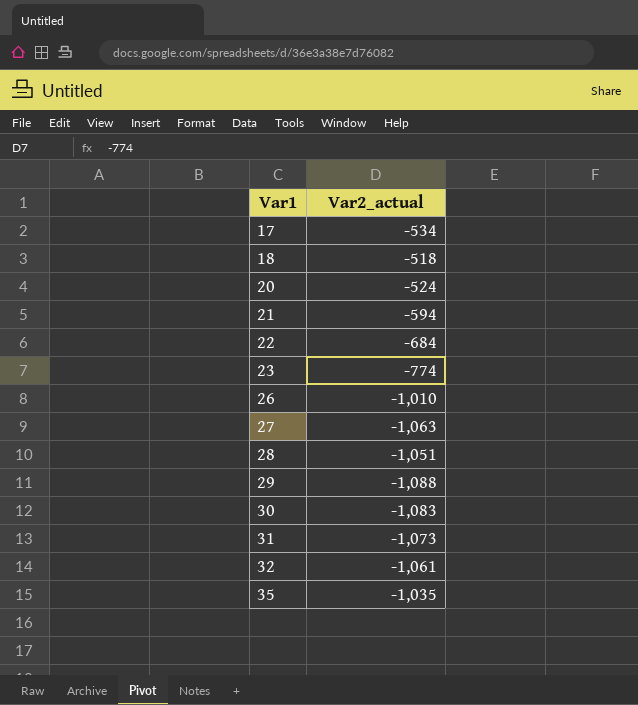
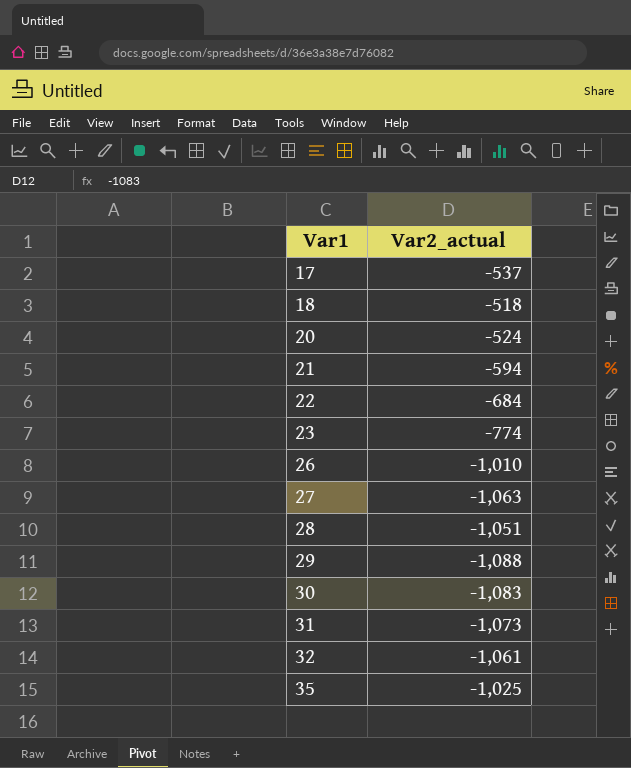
17 | Var2_actual: -534 -> -537
35 | Var2_actual: -1,035 -> -1,025

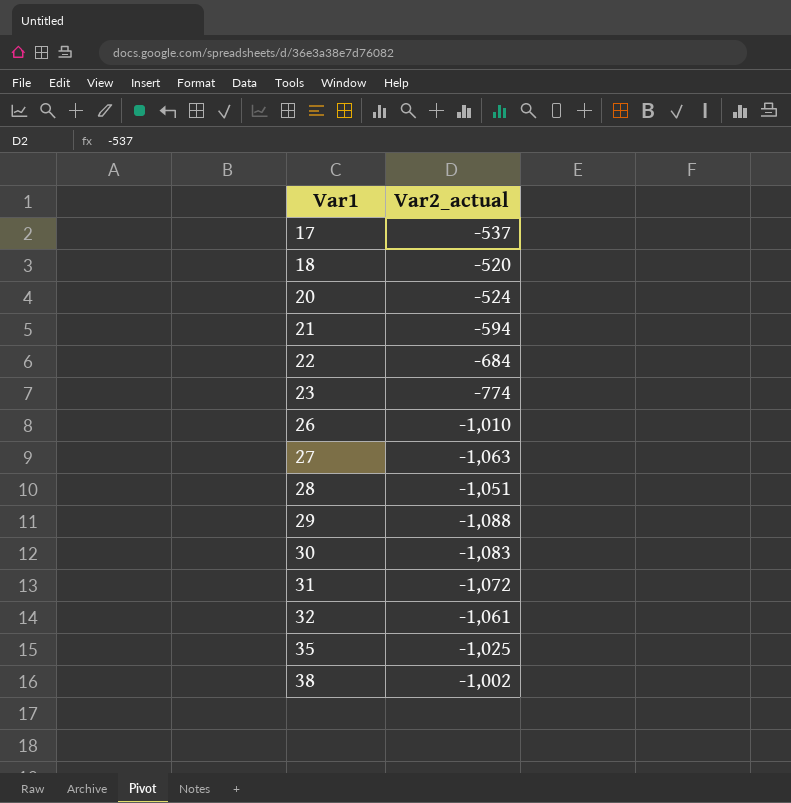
18 | Var2_actual: -518 -> -520
31 | Var2_actual: -1,073 -> -1,072
row 38: none -> -1,002

